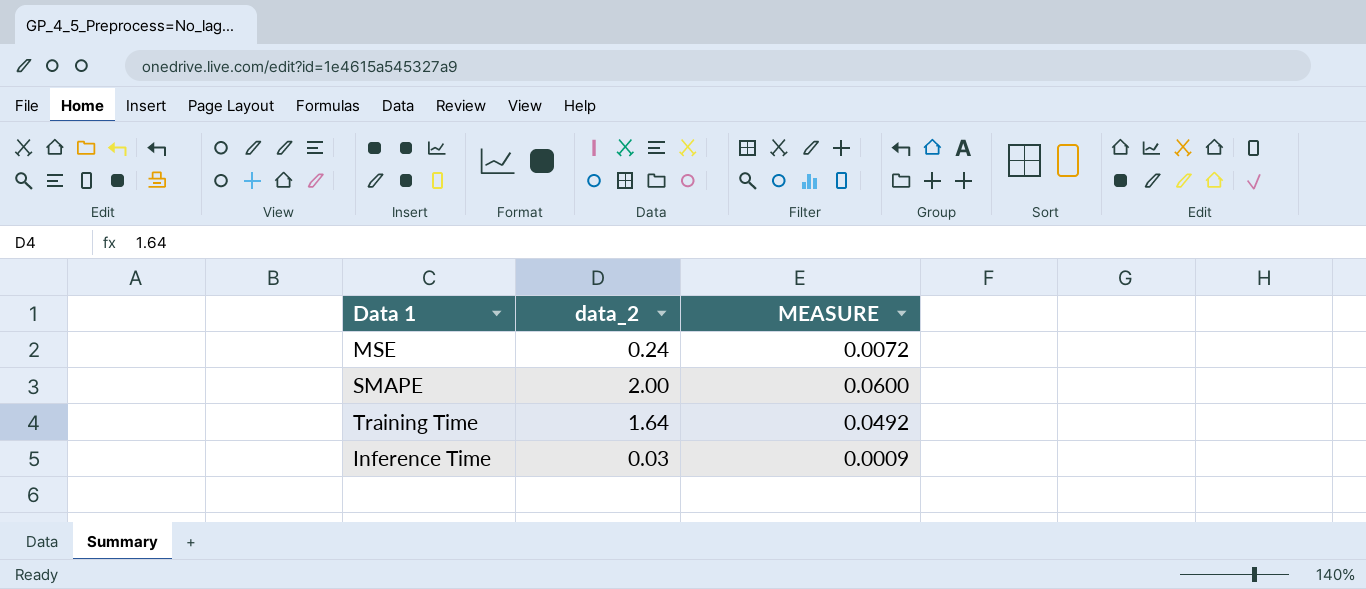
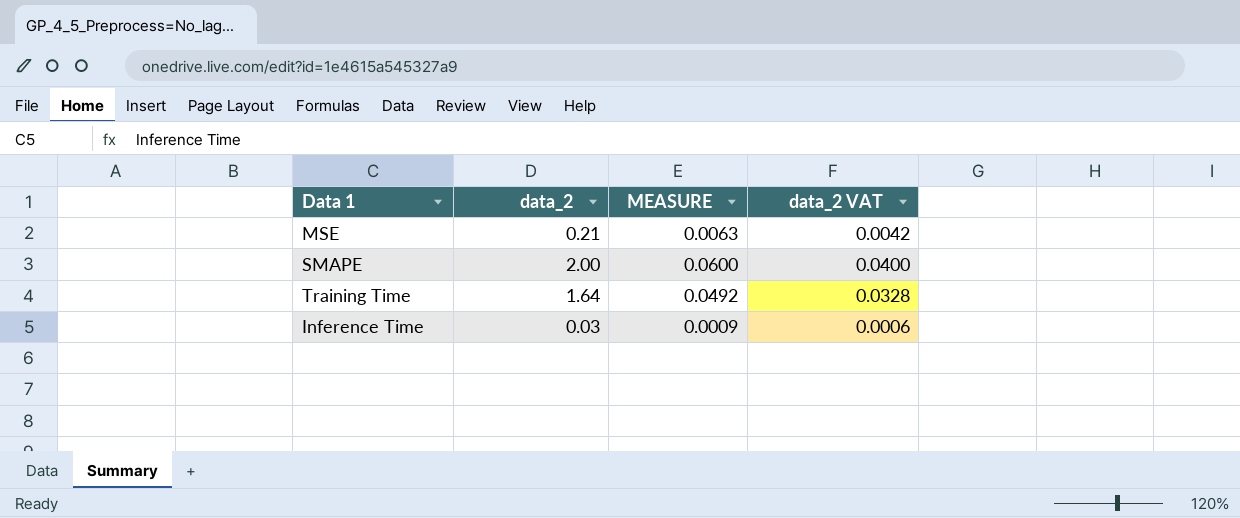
column data_2 VAT | formula: none -> [data_2] * 0.02
MSE | data_2: 0.24 -> 0.21
MSE | MEASURE: 0.0072 -> 0.0063

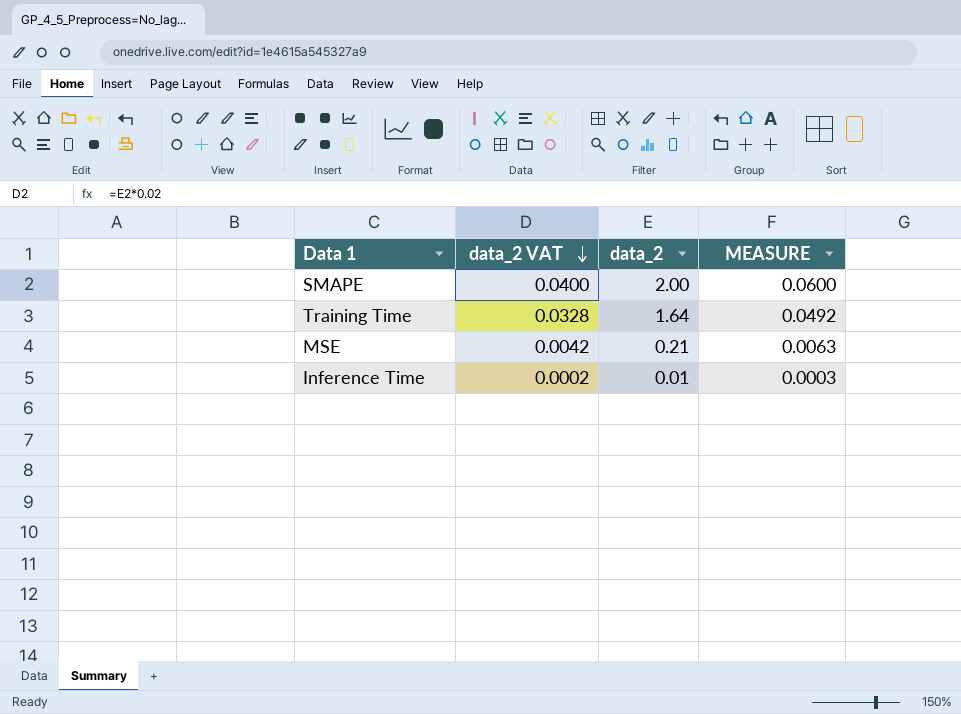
row order: none -> data_2 VAT descending
column data_2 VAT | position: 4 -> 2
Inference Time | data_2 VAT: 0.0006 -> 0.0002
Inference Time | data_2: 0.03 -> 0.01
Inference Time | MEASURE: 0.0009 -> 0.0003

